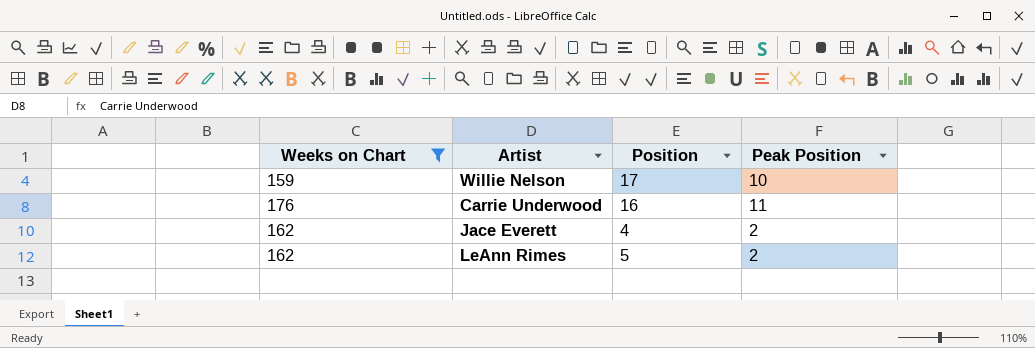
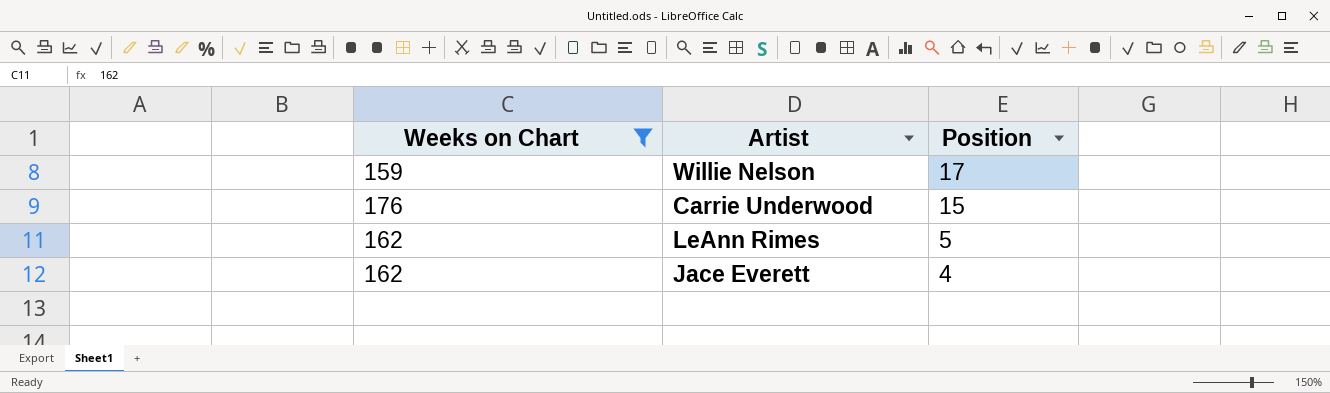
row order: none -> Position descending
column Peak Position | position: 4 -> none
Carrie Underwood | Position: 16 -> 15

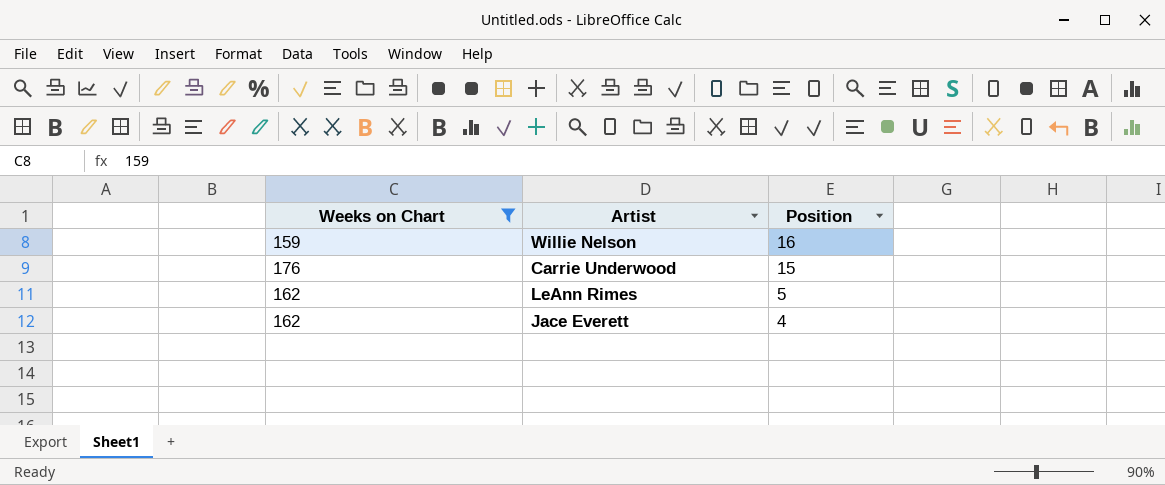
Willie Nelson | Position: 17 -> 16

